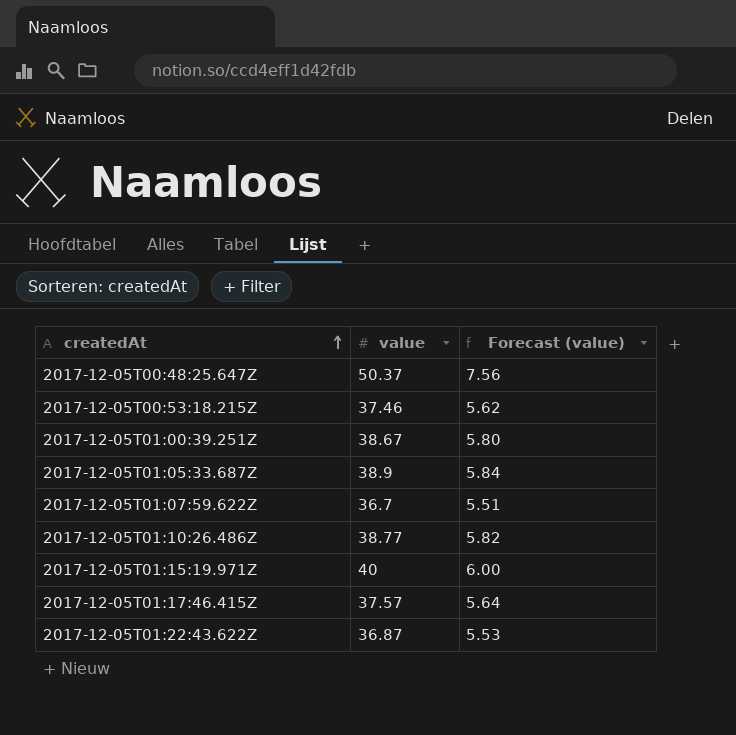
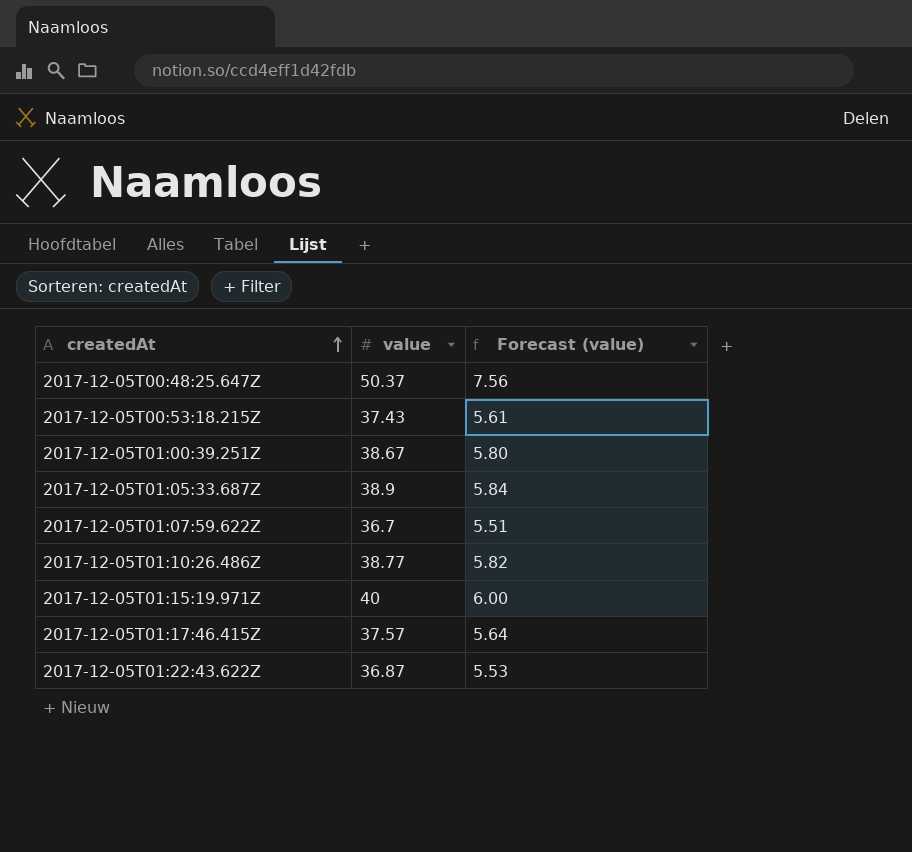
2017-12-05T00:53:18.215Z | value: 37.46 -> 37.43
2017-12-05T00:53:18.215Z | Forecast (value): 5.62 -> 5.61

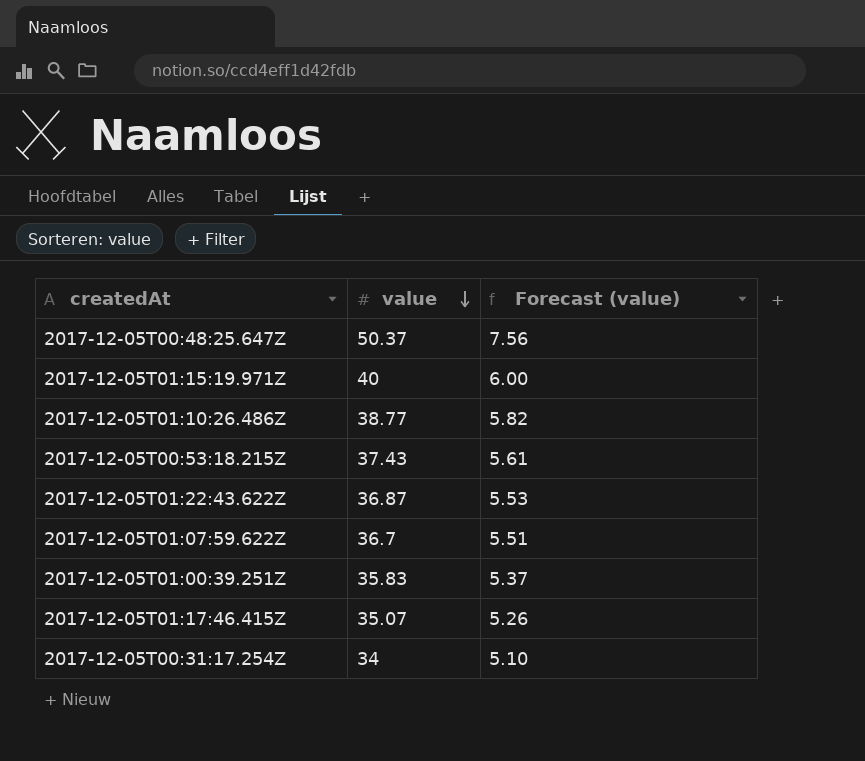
row order: createdAt ascending -> value descending
row 2017-12-05T01:05:33.687Z: 38.9 | 5.84 -> none
2017-12-05T01:00:39.251Z | value: 38.67 -> 35.83
2017-12-05T01:00:39.251Z | Forecast (value): 5.80 -> 5.37
2017-12-05T01:17:46.415Z | value: 37.57 -> 35.07
2017-12-05T01:17:46.415Z | Forecast (value): 5.64 -> 5.26
row 2017-12-05T00:31:17.254Z: none -> 34 | 5.10

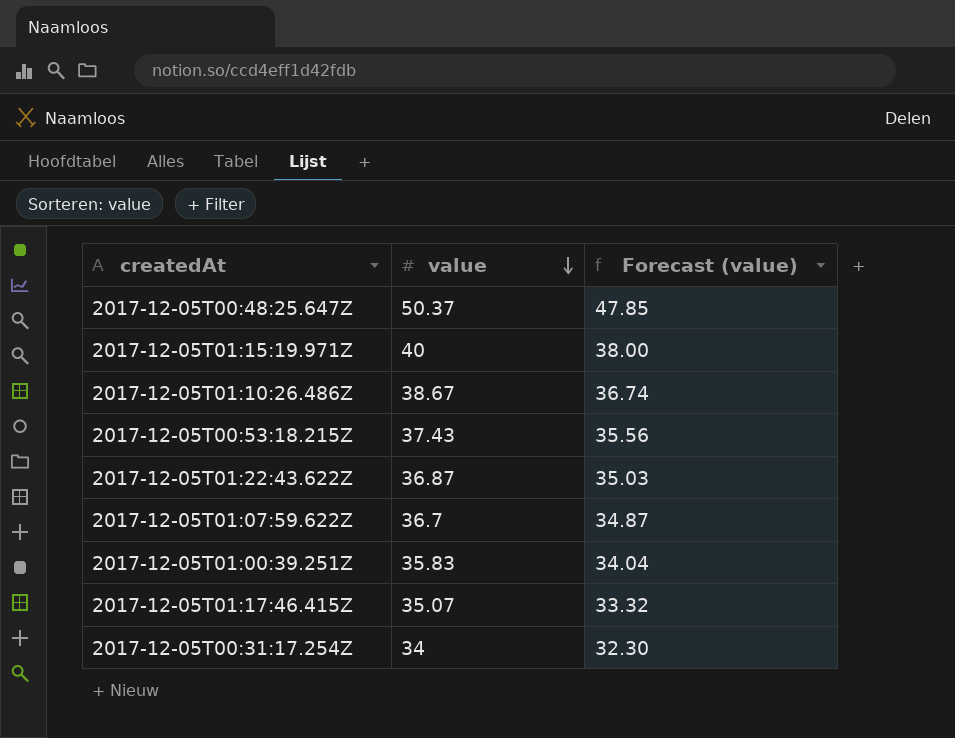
column Forecast (value) | formula: [value] * 0.15 -> [value] * 0.95
2017-12-05T01:10:26.486Z | value: 38.77 -> 38.67

